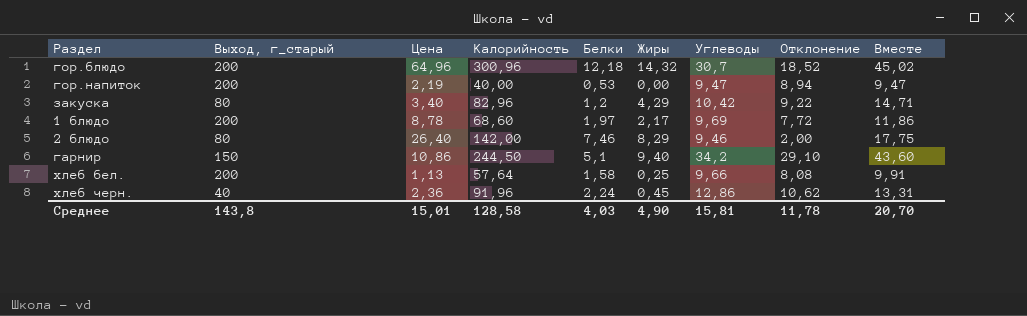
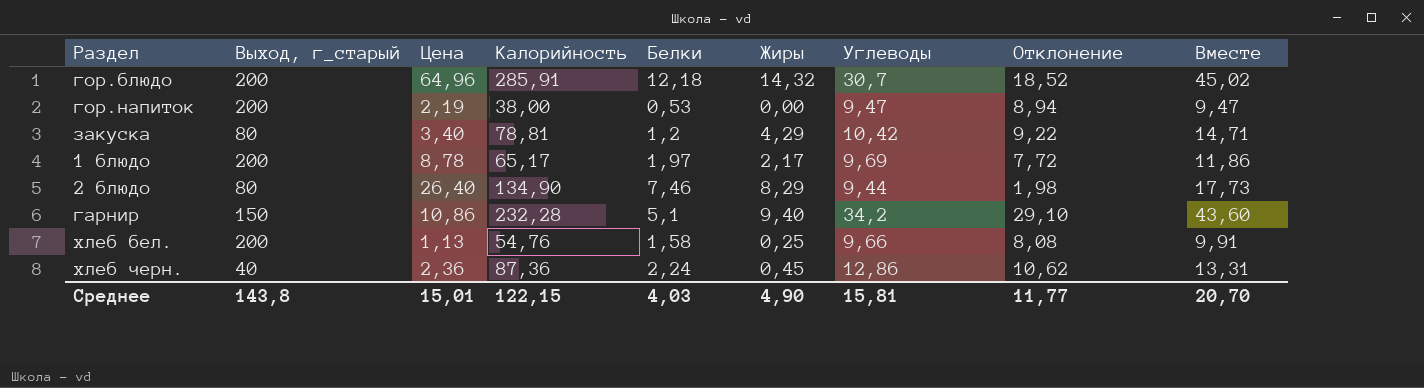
гор.блюдо | Калорийность: 300,96 -> 285,91
гор.напиток | Калорийность: 40,00 -> 38,00
закуска | Калорийность: 82,96 -> 78,81
1 блюдо | Калорийность: 68,60 -> 65,17
2 блюдо | Калорийность: 142,00 -> 134,90
2 блюдо | Углеводы: 9,46 -> 9,44
2 блюдо | Отклонение: 2,00 -> 1,98
2 блюдо | Вместе: 17,75 -> 17,73
гарнир | Калорийность: 244,50 -> 232,28
хлеб бел. | Калорийность: 57,64 -> 54,76
хлеб черн. | Калорийность: 91,96 -> 87,36
Среднее | Калорийность: 128,58 -> 122,15
Среднее | Отклонение: 11,78 -> 11,77

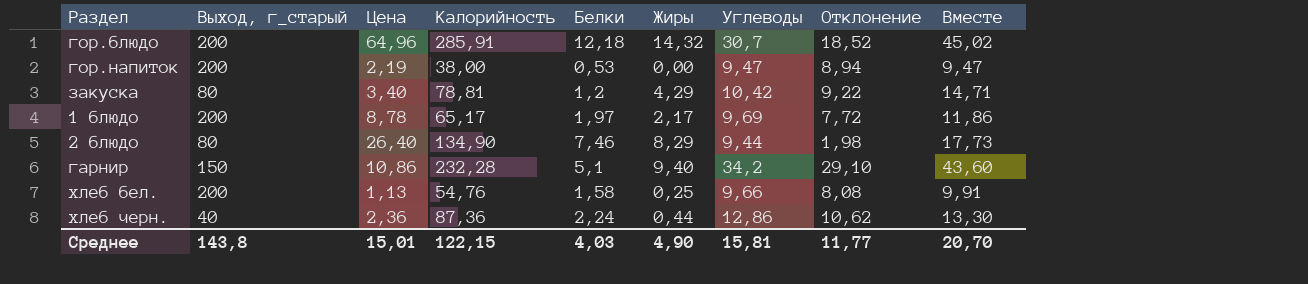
хлеб черн. | Жиры: 0,45 -> 0,44
хлеб черн. | Вместе: 13,31 -> 13,30

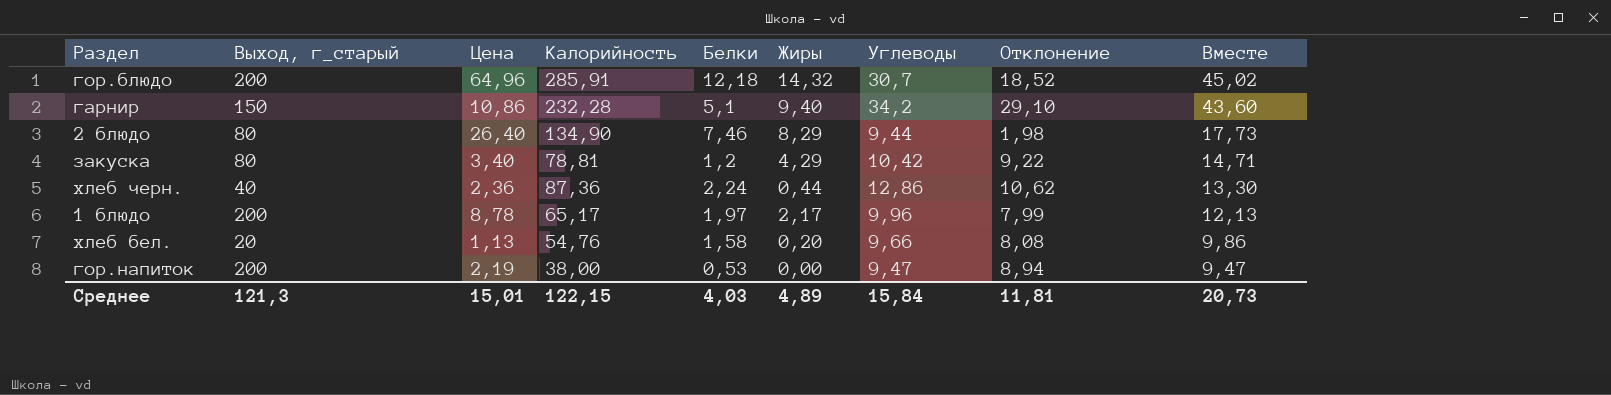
row order: none -> Вместе descending
1 блюдо | Углеводы: 9,69 -> 9,96
1 блюдо | Отклонение: 7,72 -> 7,99
1 блюдо | Вместе: 11,86 -> 12,13
хлеб бел. | Выход, г_старый: 200 -> 20
хлеб бел. | Жиры: 0,25 -> 0,20
хлеб бел. | Вместе: 9,91 -> 9,86
Среднее | Выход, г_старый: 143,8 -> 121,3
Среднее | Жиры: 4,90 -> 4,89
Среднее | Углеводы: 15,81 -> 15,84
Среднее | Отклонение: 11,77 -> 11,81
Среднее | Вместе: 20,70 -> 20,73

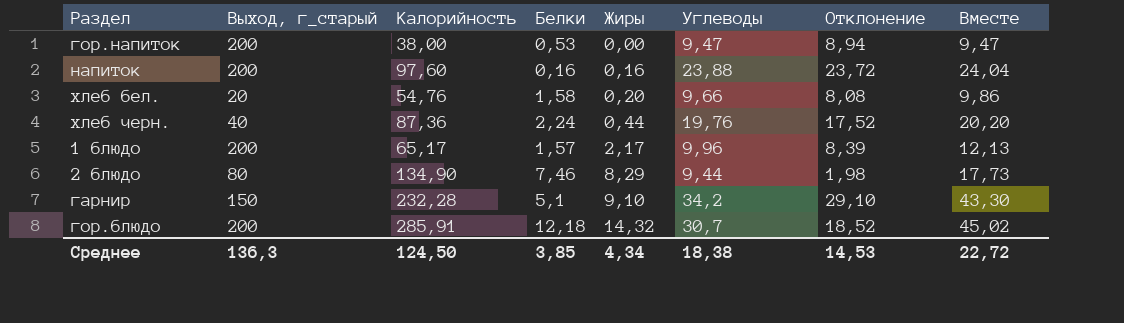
row order: Вместе descending -> Жиры ascending
column Цена | position: 3 -> none
row закуска: 80 | 3,40 | 78,81 | 1,2 | 4,29 | 10,42 | 9,22 | 14,71 -> none
row напиток: none -> 200 | 97,60 | 0,16 | 0,16 | 23,88 | 23,72 | 24,04
хлеб черн. | Углеводы: 12,86 -> 19,76
хлеб черн. | Отклонение: 10,62 -> 17,52
хлеб черн. | Вместе: 13,30 -> 20,20
1 блюдо | Белки: 1,97 -> 1,57
1 блюдо | Отклонение: 7,99 -> 8,39
гарнир | Жиры: 9,40 -> 9,10
гарнир | Вместе: 43,60 -> 43,30
Среднее | Выход, г_старый: 121,3 -> 136,3
Среднее | Калорийность: 122,15 -> 124,50
Среднее | Белки: 4,03 -> 3,85
Среднее | Жиры: 4,89 -> 4,34
Среднее | Углеводы: 15,84 -> 18,38
Среднее | Отклонение: 11,81 -> 14,53
Среднее | Вместе: 20,73 -> 22,72

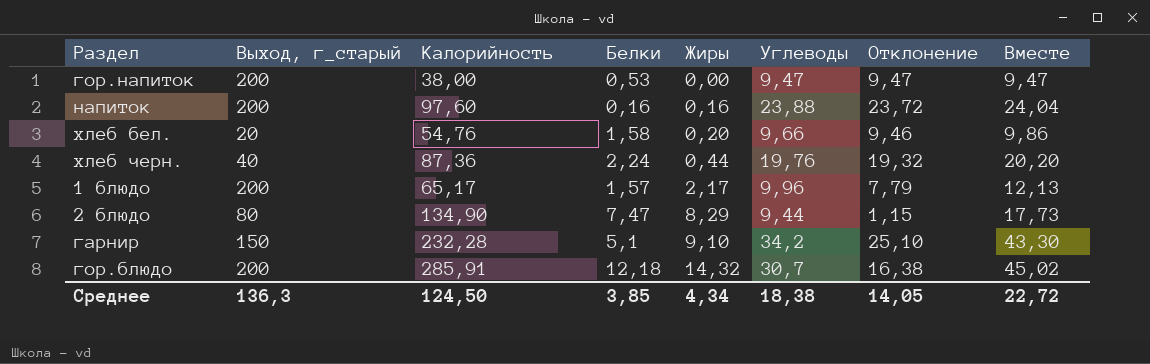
column Отклонение | formula: [Углеводы] - [Белки] -> [Углеводы] - [Жиры]
2 блюдо | Белки: 7,46 -> 7,47
Среднее | Отклонение: 14,53 -> 14,05

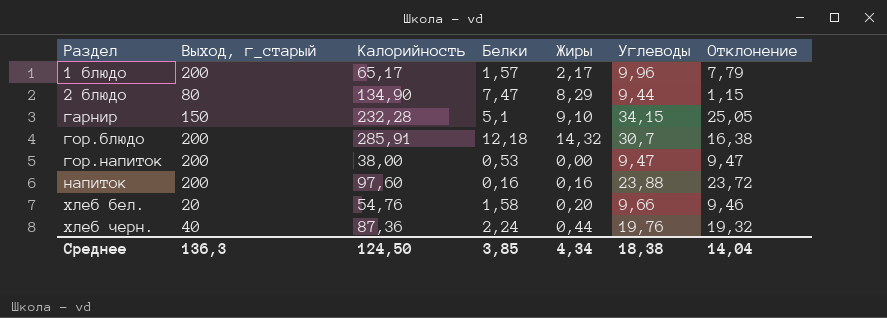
row order: Жиры ascending -> Раздел ascending
column Вместе | formula: [Жиры] + [Углеводы] -> none
гарнир | Углеводы: 34,2 -> 34,15
гарнир | Отклонение: 25,10 -> 25,05
Среднее | Отклонение: 14,05 -> 14,04

